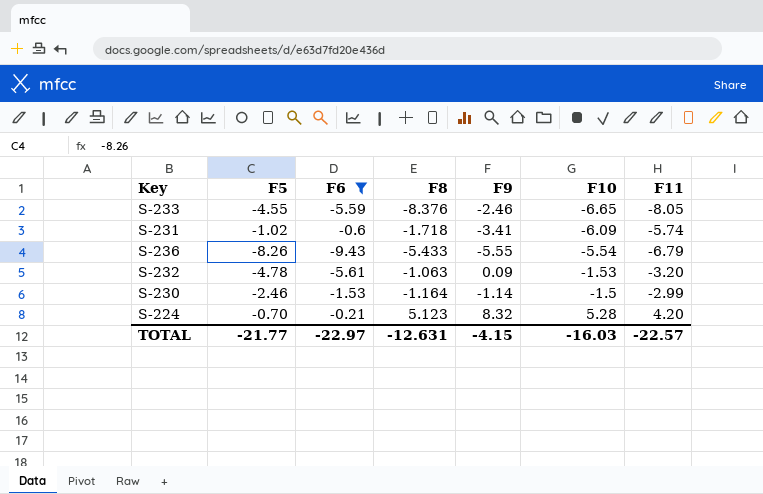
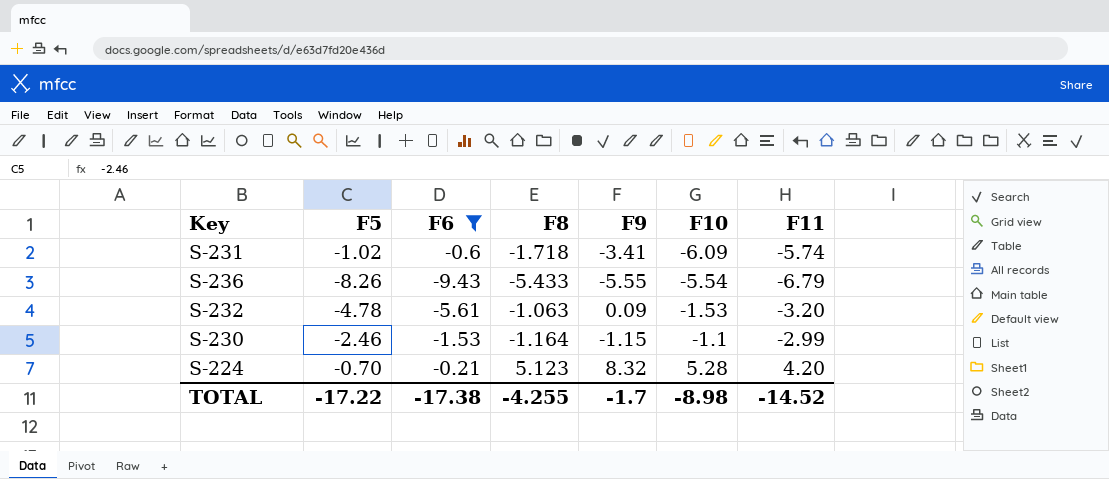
row S-233: -4.55 | -5.59 | -8.376 | -2.46 | -6.65 | -8.05 -> none
S-230 | F9: -1.14 -> -1.15
S-230 | F10: -1.5 -> -1.1
TOTAL | F5: -21.77 -> -17.22
TOTAL | F6: -22.97 -> -17.38
TOTAL | F8: -12.631 -> -4.255
TOTAL | F9: -4.15 -> -1.7
TOTAL | F10: -16.03 -> -8.98
TOTAL | F11: -22.57 -> -14.52

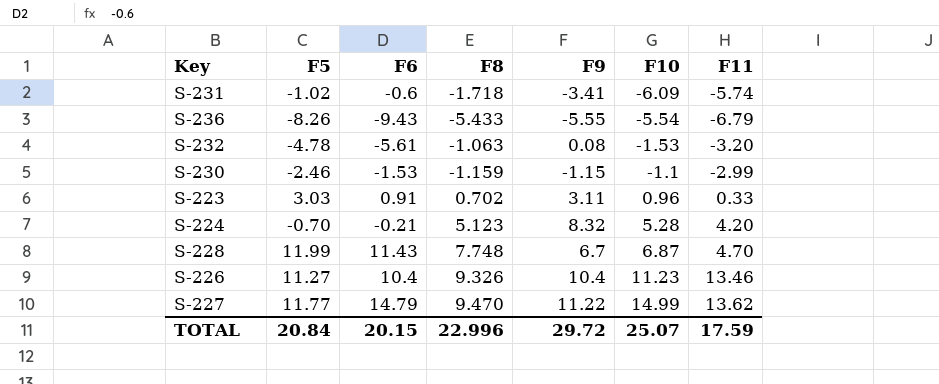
filter: F6 <= -0.21 -> none
S-232 | F9: 0.09 -> 0.08
S-230 | F8: -1.164 -> -1.159
TOTAL | F5: -17.22 -> 20.84
TOTAL | F6: -17.38 -> 20.15
TOTAL | F8: -4.255 -> 22.996
TOTAL | F9: -1.7 -> 29.72
TOTAL | F10: -8.98 -> 25.07
TOTAL | F11: -14.52 -> 17.59

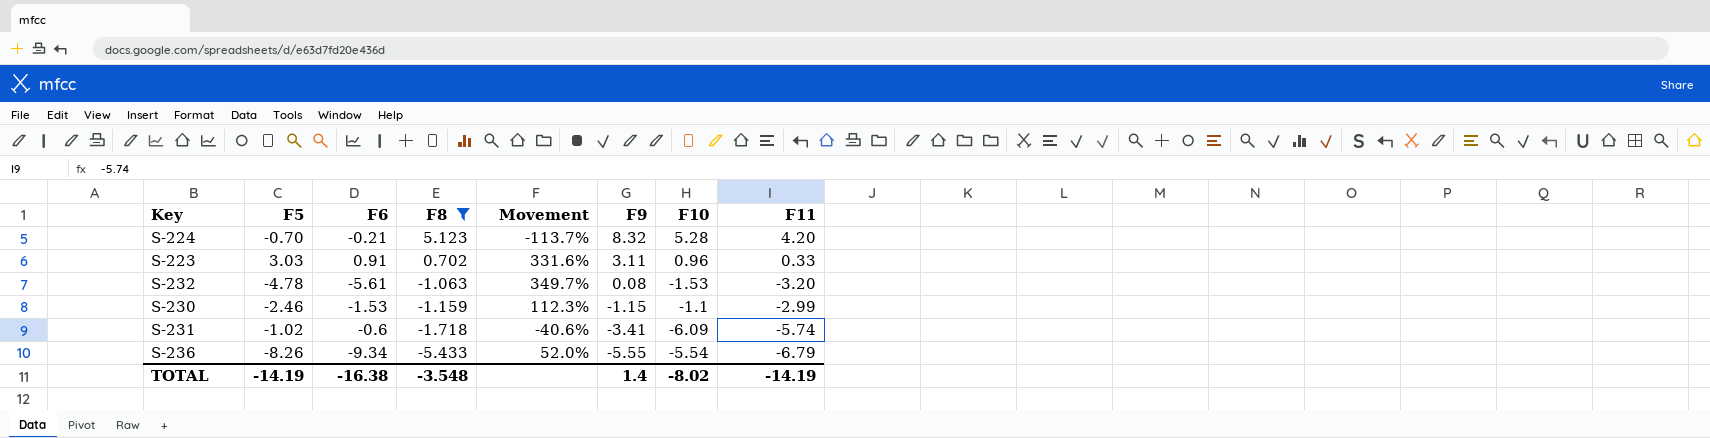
filter: none -> F8 <= 5.123
row order: F10 ascending -> F8 descending
column Movement | formula: none -> ([F5] - [F8]) / [F8]
S-236 | F6: -9.43 -> -9.34
TOTAL | F5: 20.84 -> -14.19
TOTAL | F6: 20.15 -> -16.38
TOTAL | F8: 22.996 -> -3.548
TOTAL | F9: 29.72 -> 1.4
TOTAL | F10: 25.07 -> -8.02
TOTAL | F11: 17.59 -> -14.19

